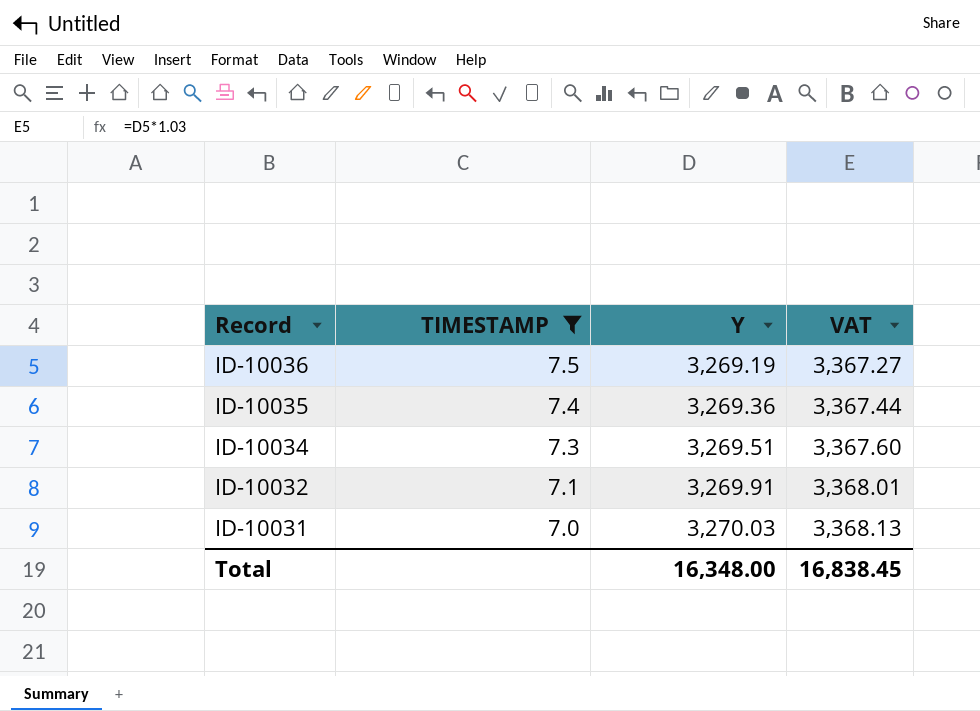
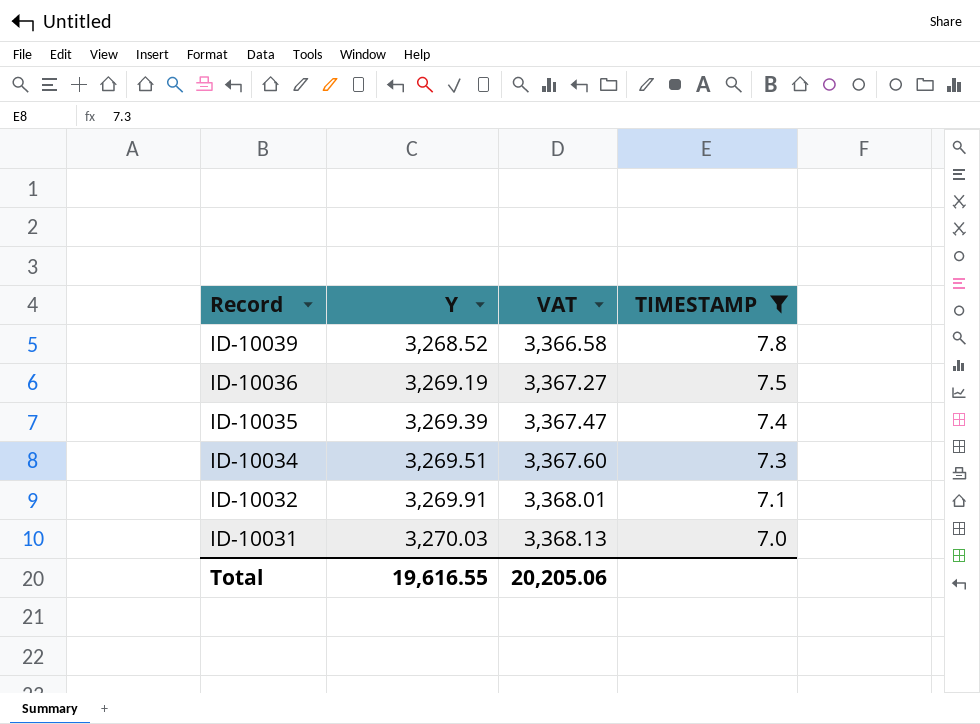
column TIMESTAMP | position: 2 -> 4
row ID-10039: none -> 3,268.52 | 3,366.58 | 7.8
ID-10035 | Y: 3,269.36 -> 3,269.39
ID-10035 | VAT: 3,367.44 -> 3,367.47
Total | Y: 16,348.00 -> 19,616.55
Total | VAT: 16,838.45 -> 20,205.06

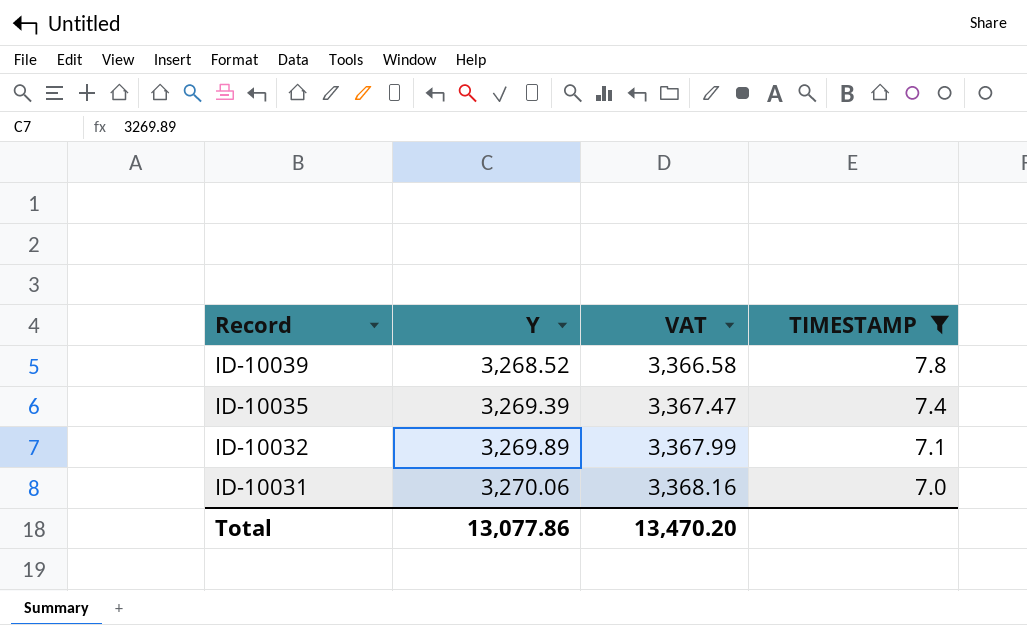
row ID-10036: 3,269.19 | 3,367.27 | 7.5 -> none
row ID-10034: 3,269.51 | 3,367.60 | 7.3 -> none
ID-10032 | Y: 3,269.91 -> 3,269.89
ID-10032 | VAT: 3,368.01 -> 3,367.99
ID-10031 | Y: 3,270.03 -> 3,270.06
ID-10031 | VAT: 3,368.13 -> 3,368.16
Total | Y: 19,616.55 -> 13,077.86
Total | VAT: 20,205.06 -> 13,470.20

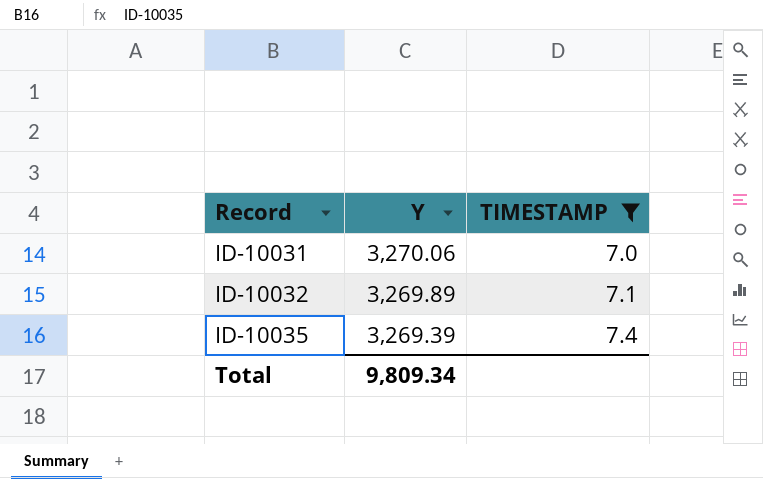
row order: Record descending -> Record ascending
column VAT | formula: [Y] * 1.03 -> none
row ID-10039: 3,268.52 | 3,366.58 | 7.8 -> none
Total | Y: 13,077.86 -> 9,809.34

